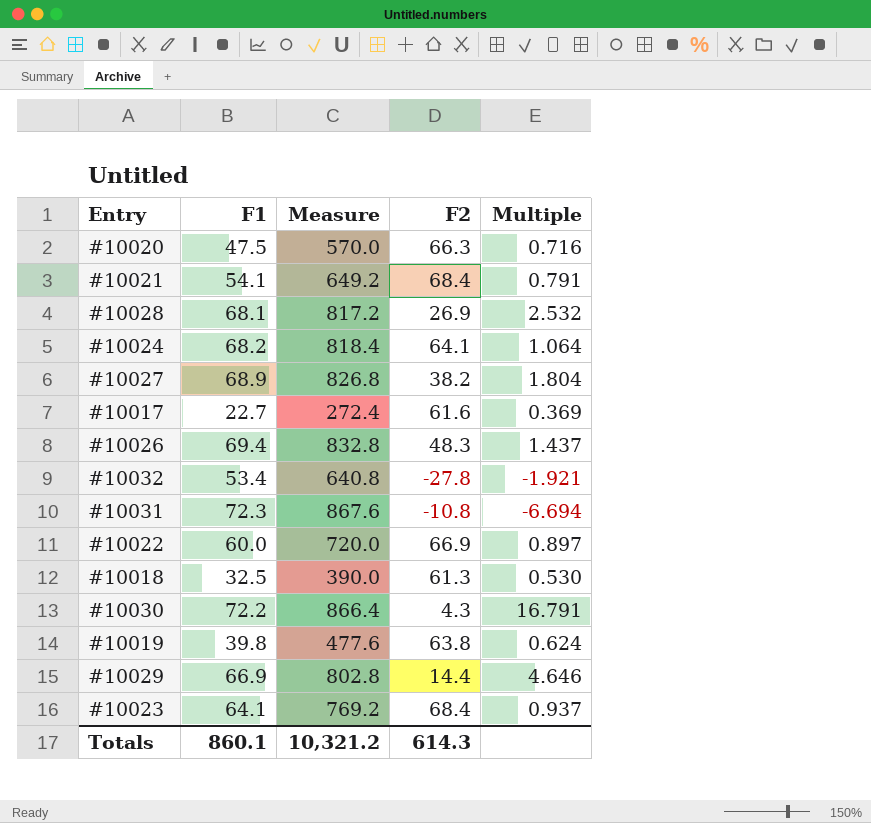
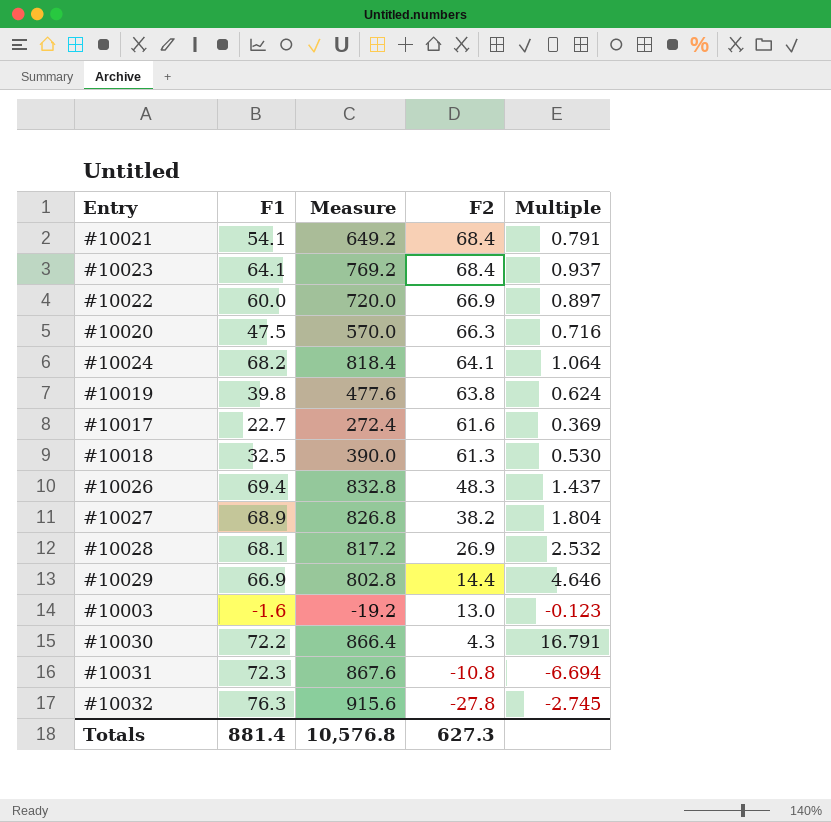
row order: none -> F2 descending
row #10003: none -> -1.6 | -19.2 | 13.0 | -0.123
#10032 | F1: 53.4 -> 76.3
#10032 | Measure: 640.8 -> 915.6
#10032 | Multiple: -1.921 -> -2.745
Totals | F1: 860.1 -> 881.4
Totals | Measure: 10,321.2 -> 10,576.8
Totals | F2: 614.3 -> 627.3

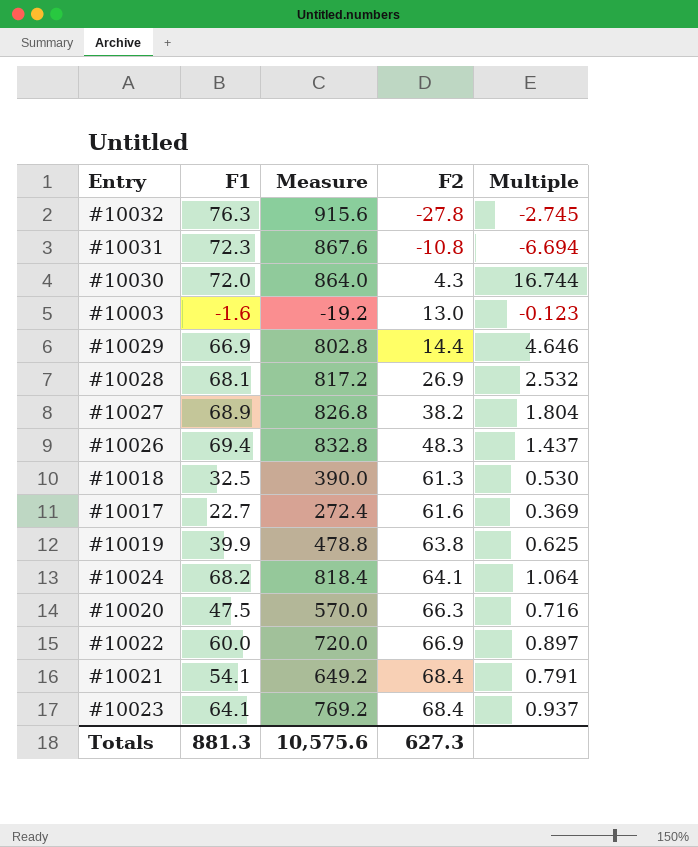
row order: F2 descending -> F2 ascending
#10030 | F1: 72.2 -> 72.0
#10030 | Measure: 866.4 -> 864.0
#10030 | Multiple: 16.791 -> 16.744
#10019 | F1: 39.8 -> 39.9
#10019 | Measure: 477.6 -> 478.8
#10019 | Multiple: 0.624 -> 0.625
Totals | F1: 881.4 -> 881.3
Totals | Measure: 10,576.8 -> 10,575.6

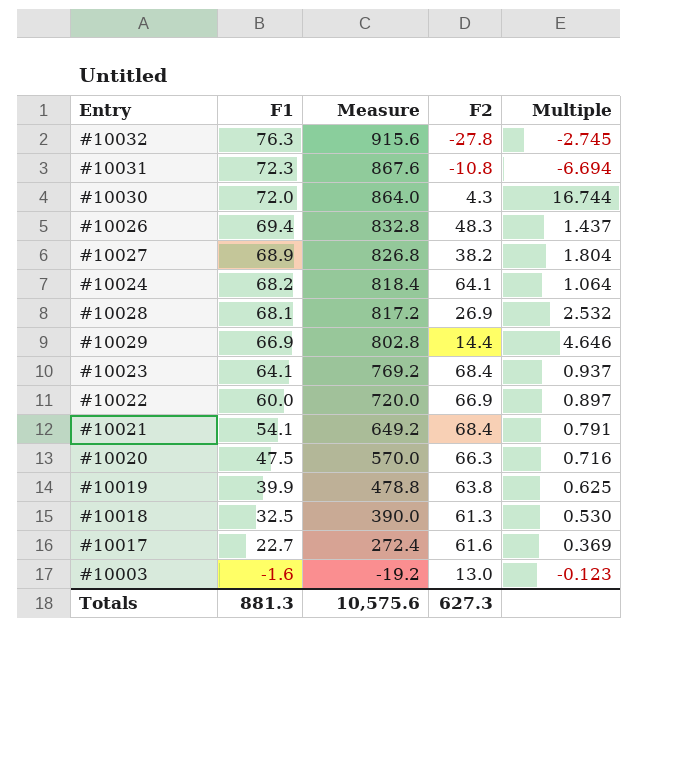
row order: F2 ascending -> F1 descending

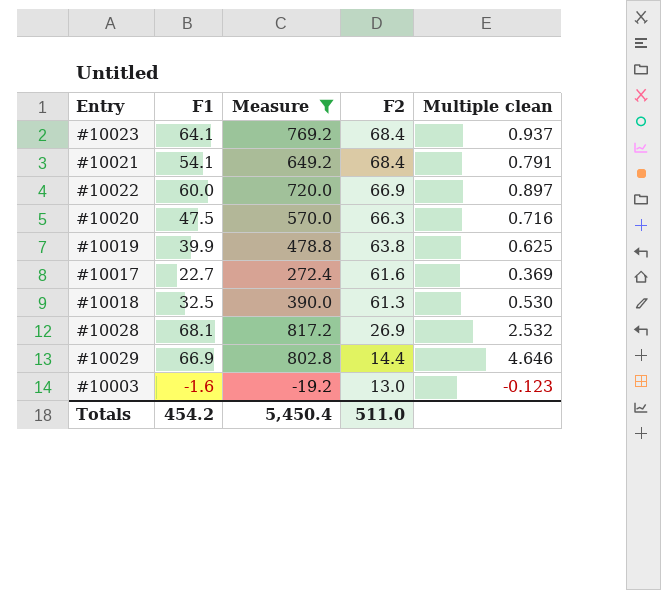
filter: none -> Measure <= 817.2
row order: F1 descending -> F2 descending
column name: Multiple -> Multiple clean
Totals | F1: 881.3 -> 454.2
Totals | Measure: 10,575.6 -> 5,450.4
Totals | F2: 627.3 -> 511.0

